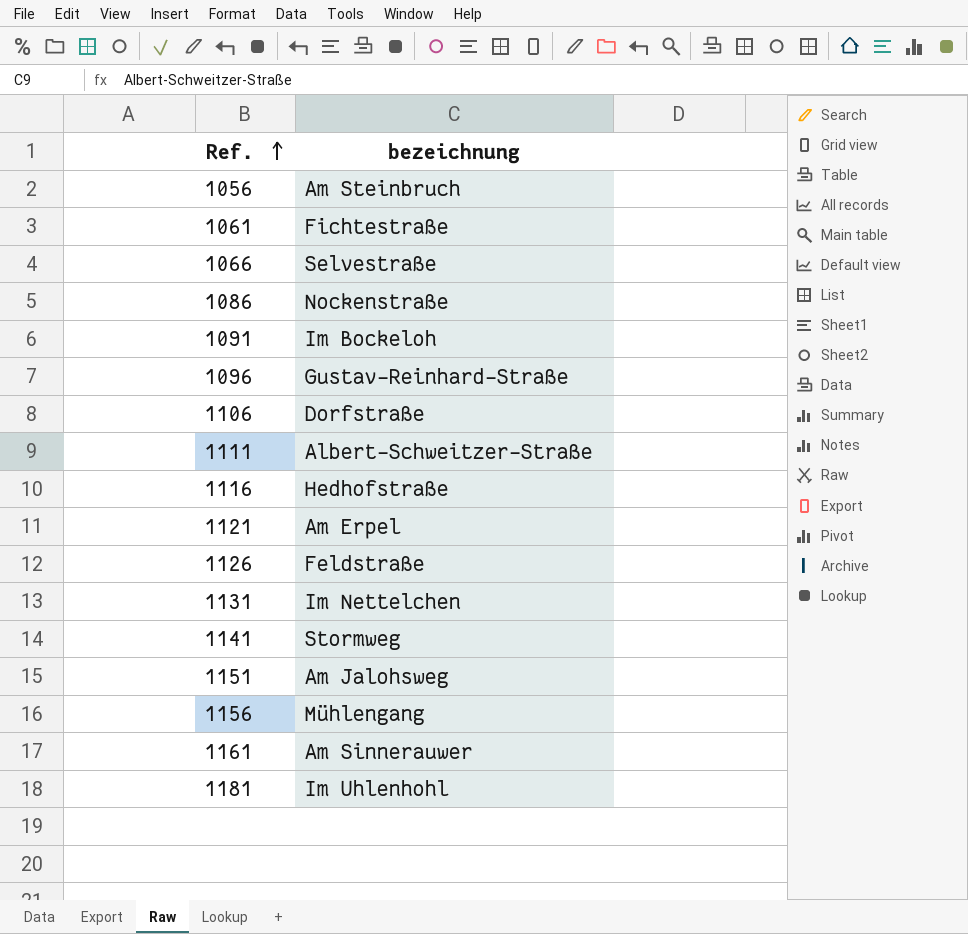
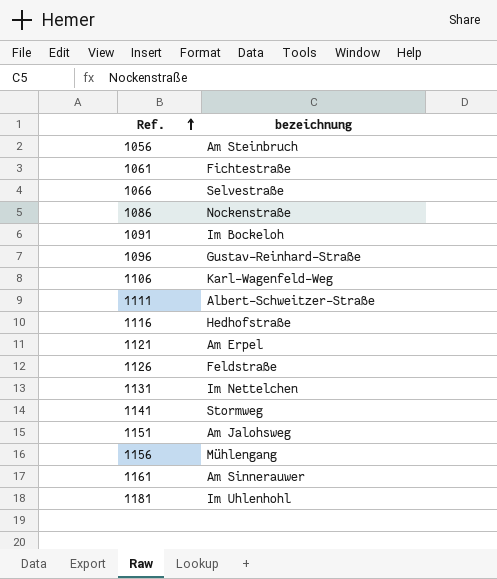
1106 | bezeichnung: Dorfstraße -> Karl-Wagenfeld-Weg

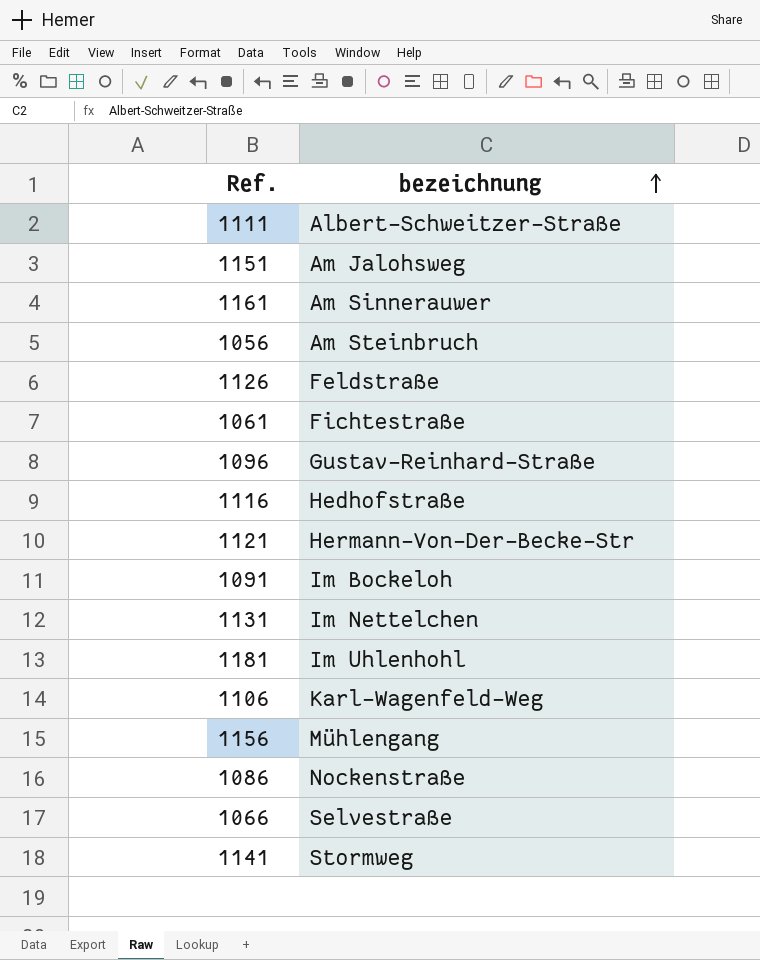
row order: Ref. ascending -> bezeichnung ascending
1121 | bezeichnung: Am Erpel -> Hermann-Von-Der-Becke-Str

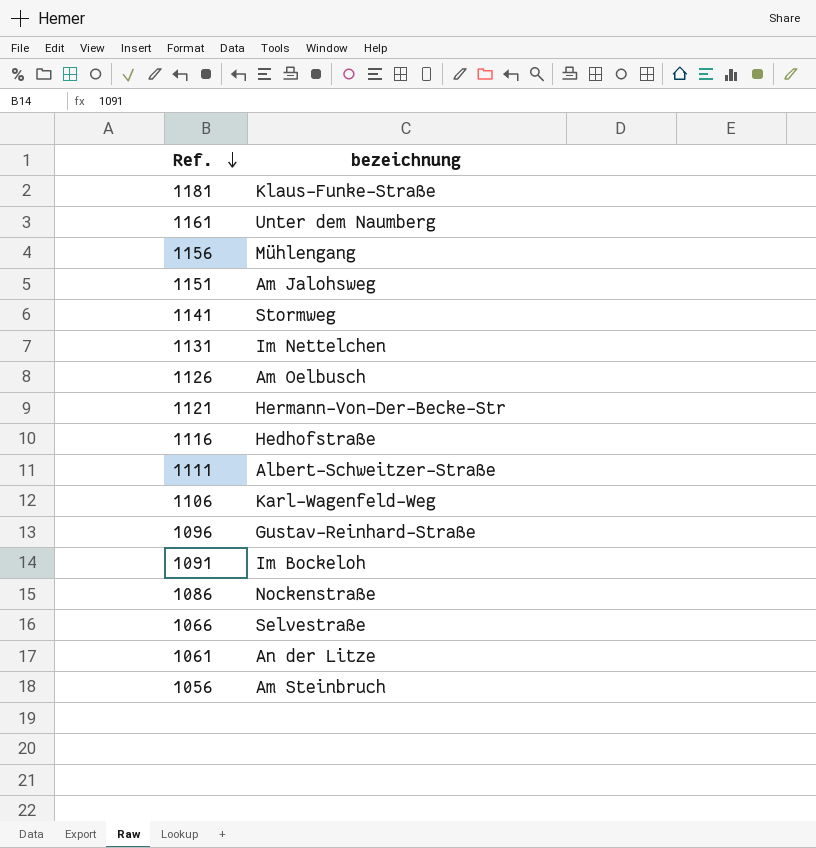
row order: bezeichnung ascending -> Ref. descending
1181 | bezeichnung: Im Uhlenhohl -> Klaus-Funke-Straße
1161 | bezeichnung: Am Sinnerauwer -> Unter dem Naumberg
1126 | bezeichnung: Feldstraße -> Am Oelbusch
1061 | bezeichnung: Fichtestraße -> An der Litze

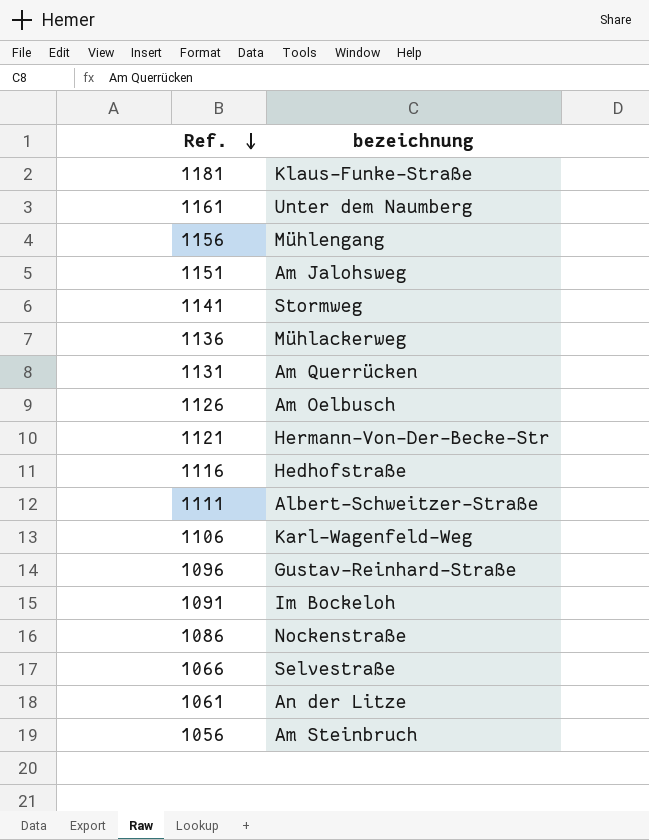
row 1136: none -> Mühlackerweg
1131 | bezeichnung: Im Nettelchen -> Am Querrücken

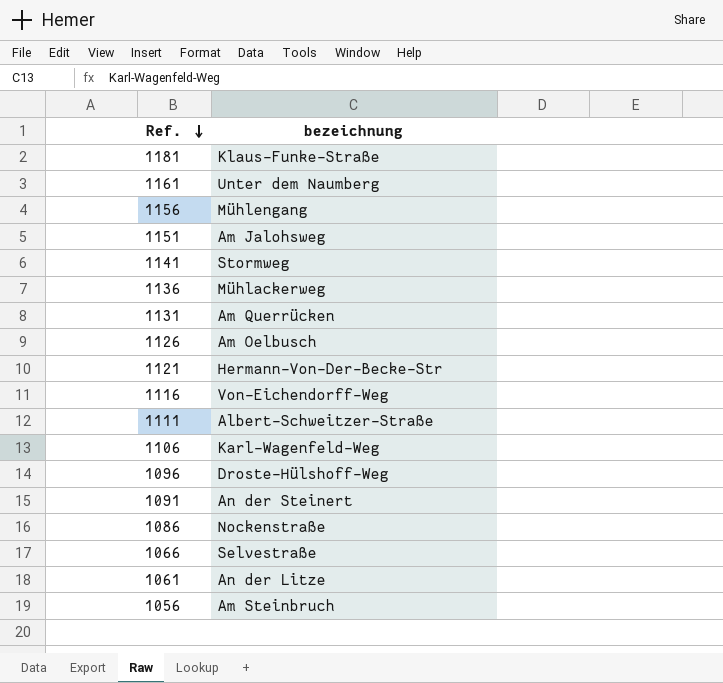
1116 | bezeichnung: Hedhofstraße -> Von-Eichendorff-Weg
1096 | bezeichnung: Gustav-Reinhard-Straße -> Droste-Hülshoff-Weg
1091 | bezeichnung: Im Bockeloh -> An der Steinert

